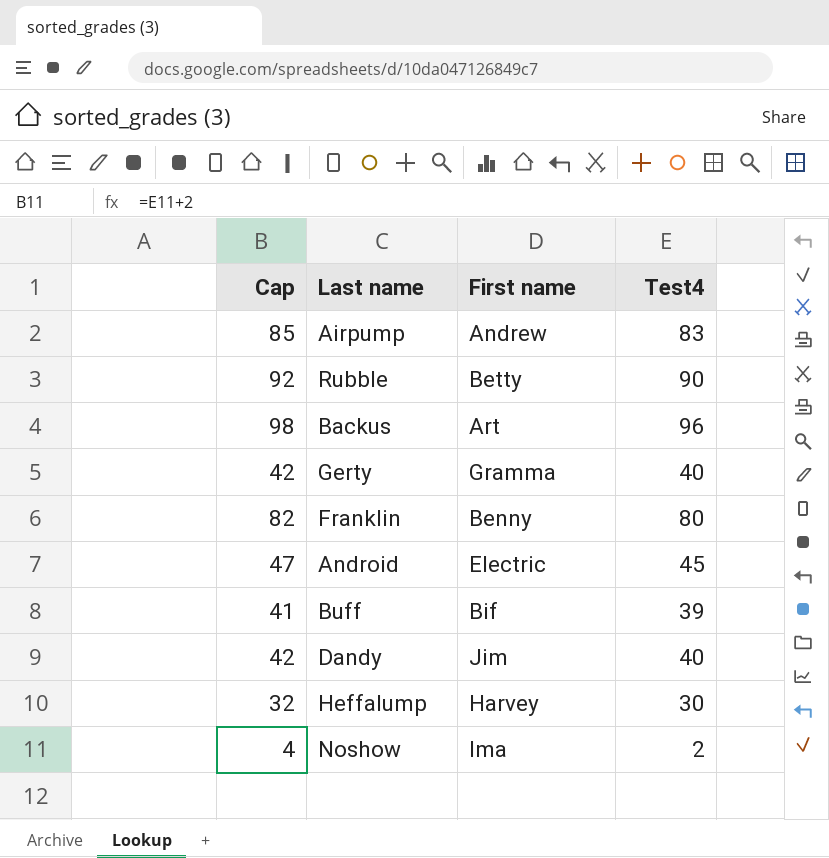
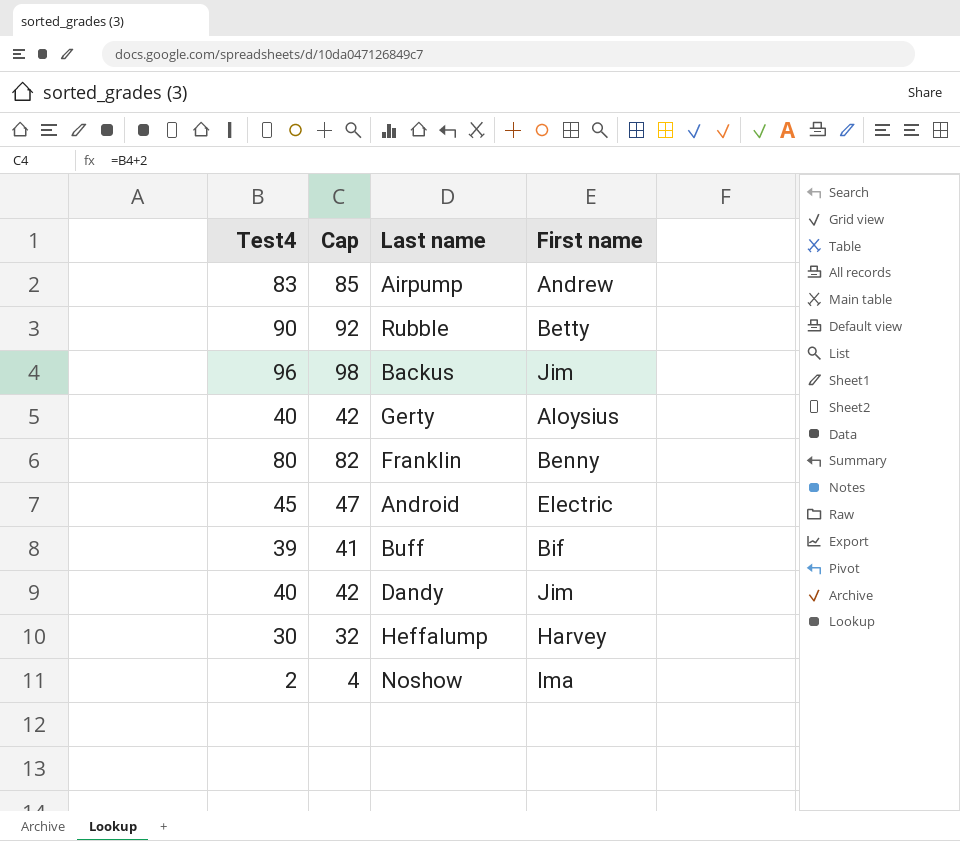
column Test4 | position: 4 -> 1
Backus | First name: Art -> Jim
Gerty | First name: Gramma -> Aloysius

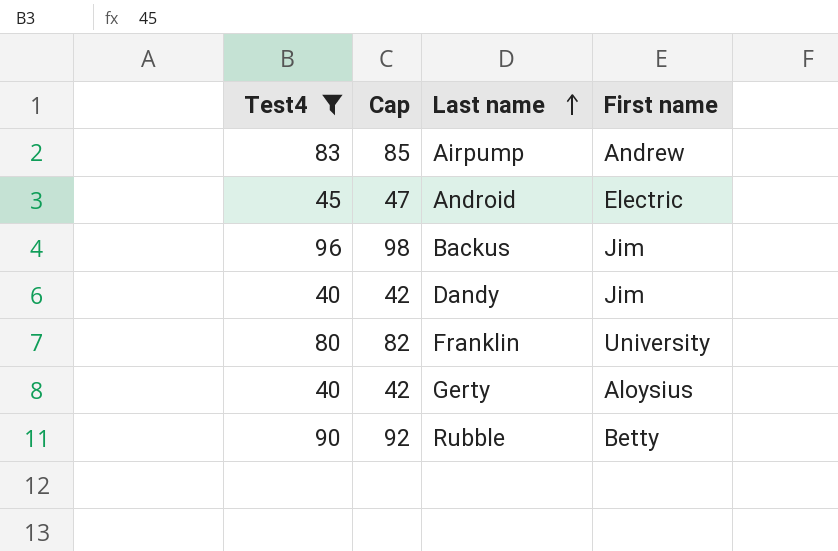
filter: none -> Test4 >= 40
row order: none -> Last name ascending
Franklin | First name: Benny -> University

